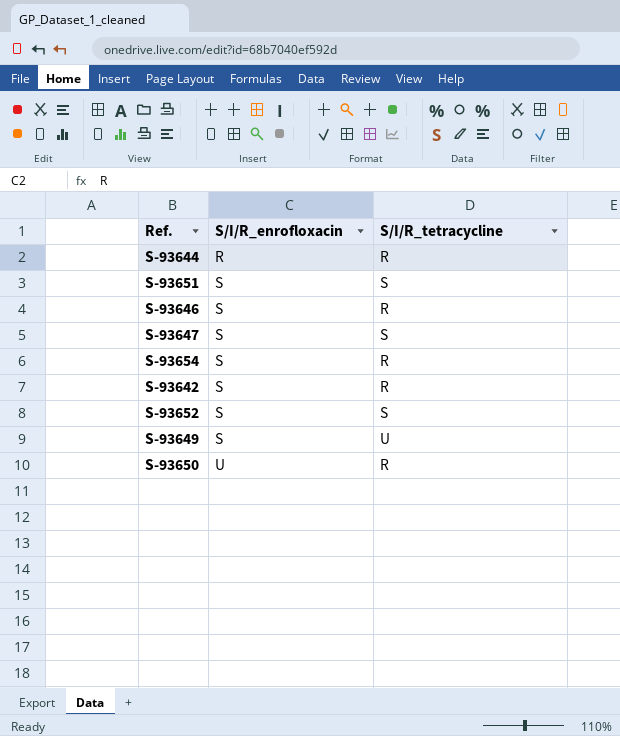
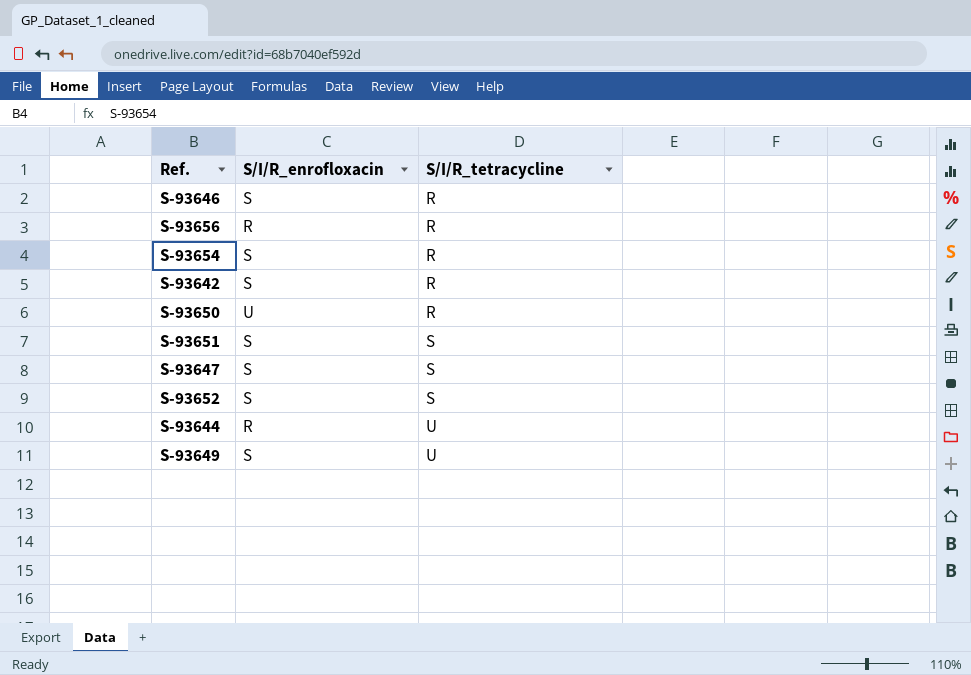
row order: S/I/R_enrofloxacin ascending -> S/I/R_tetracycline ascending
row S-93656: none -> R | R
S-93644 | S/I/R_tetracycline: R -> U

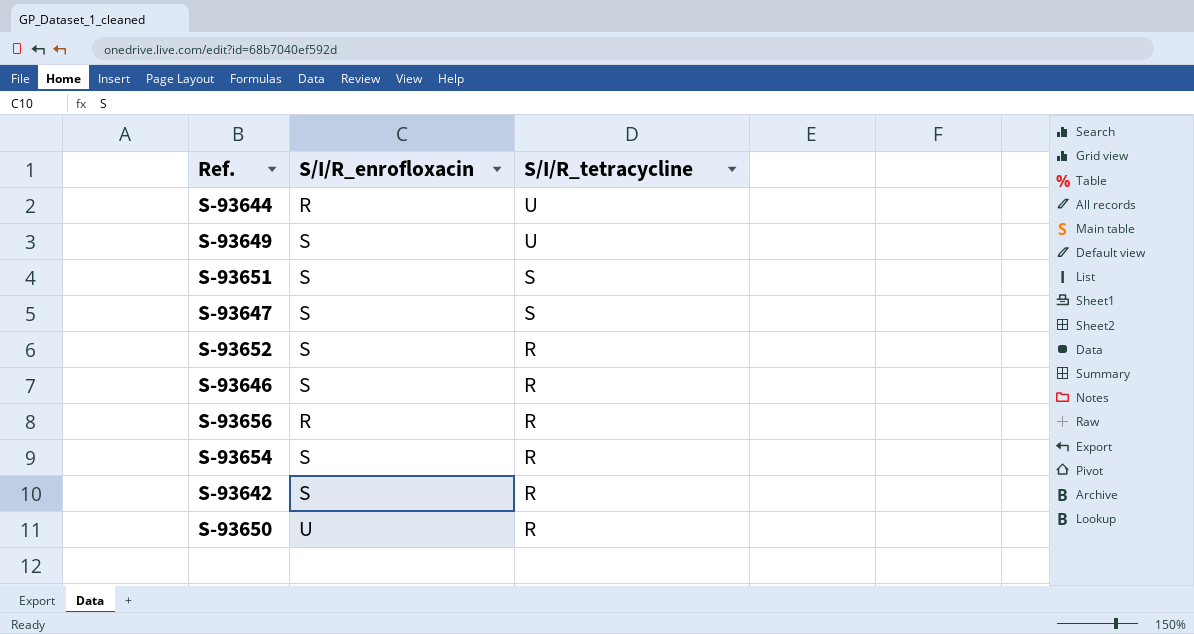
row order: S/I/R_tetracycline ascending -> S/I/R_tetracycline descending
S-93652 | S/I/R_tetracycline: S -> R

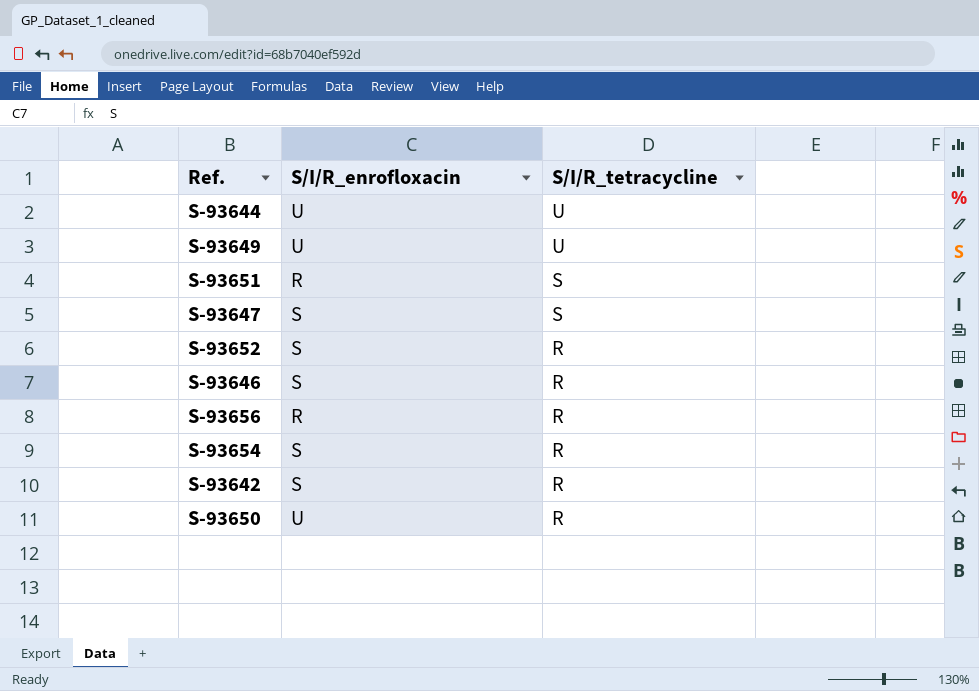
S-93644 | S/I/R_enrofloxacin: R -> U
S-93649 | S/I/R_enrofloxacin: S -> U
S-93651 | S/I/R_enrofloxacin: S -> R

